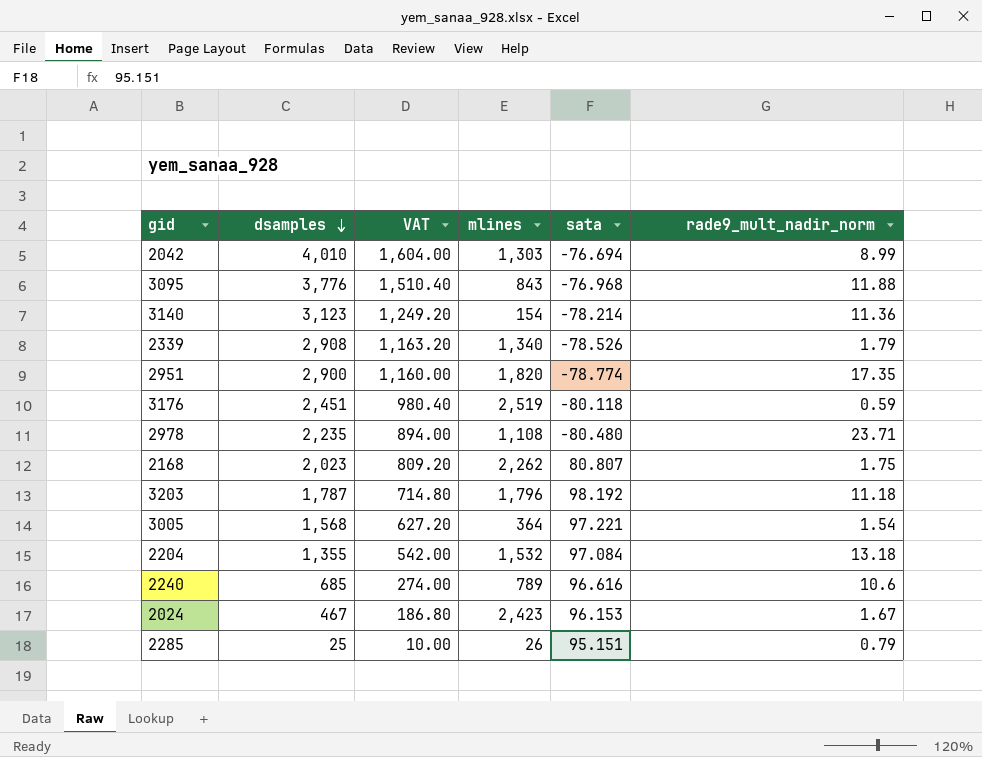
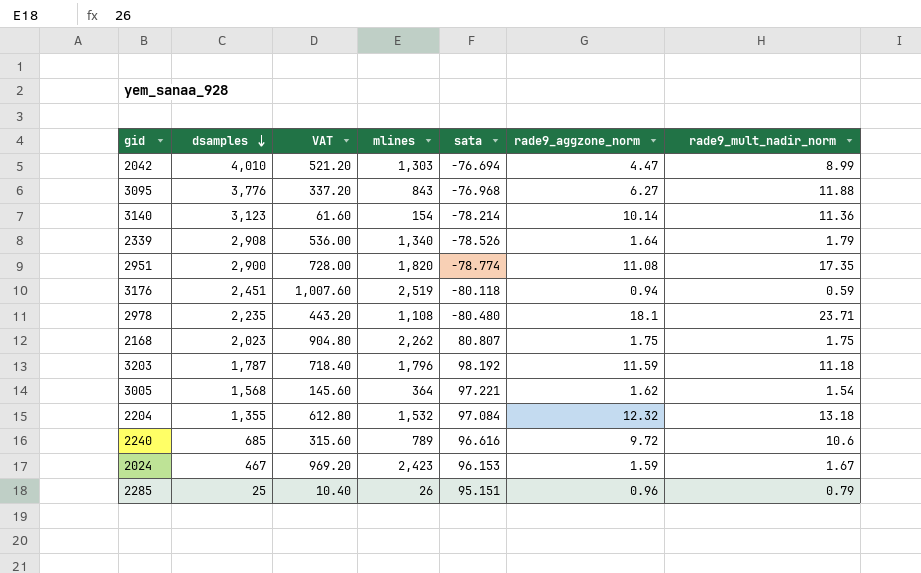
column VAT | formula: [dsamples] * 0.4 -> [mlines] * 0.4
column rade9_aggzone_norm | position: none -> 6

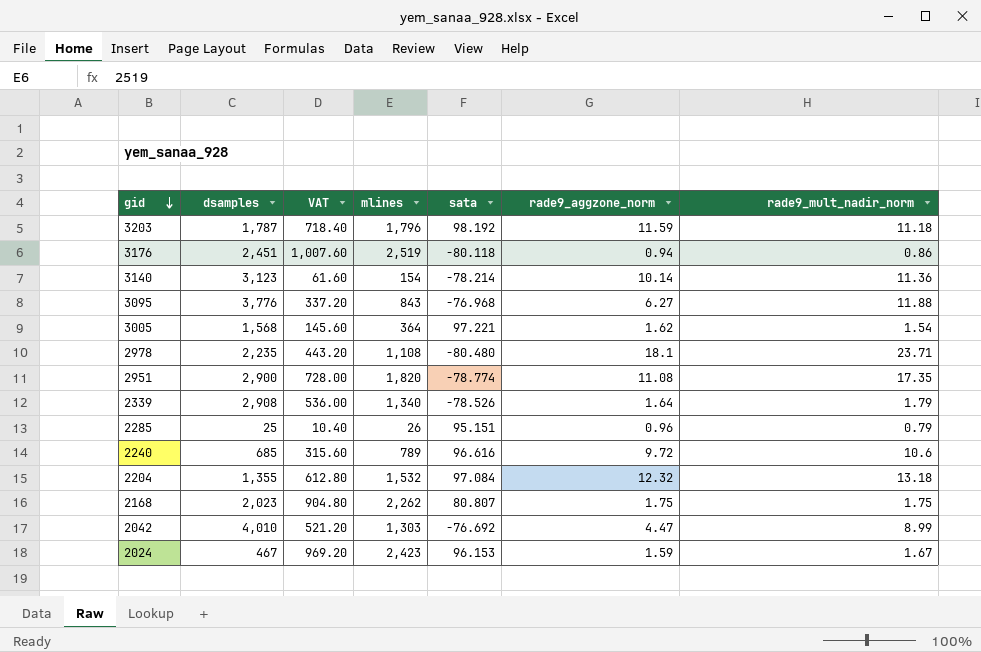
row order: dsamples descending -> gid descending
3176 | rade9_mult_nadir_norm: 0.59 -> 0.86
2042 | sata: -76.694 -> -76.692

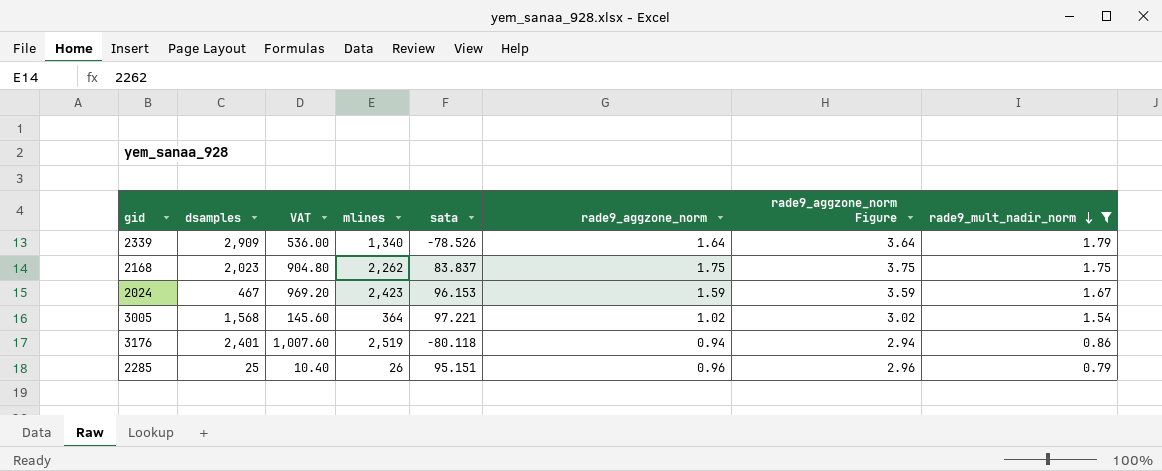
filter: none -> rade9_mult_nadir_norm <= 1.79
row order: gid descending -> rade9_mult_nadir_norm descending
column rade9_aggzone_norm Figure | formula: none -> [rade9_aggzone_norm] + 2
2339 | dsamples: 2,908 -> 2,909
2168 | sata: 80.807 -> 83.837
3005 | rade9_aggzone_norm: 1.62 -> 1.02
3176 | dsamples: 2,451 -> 2,401

